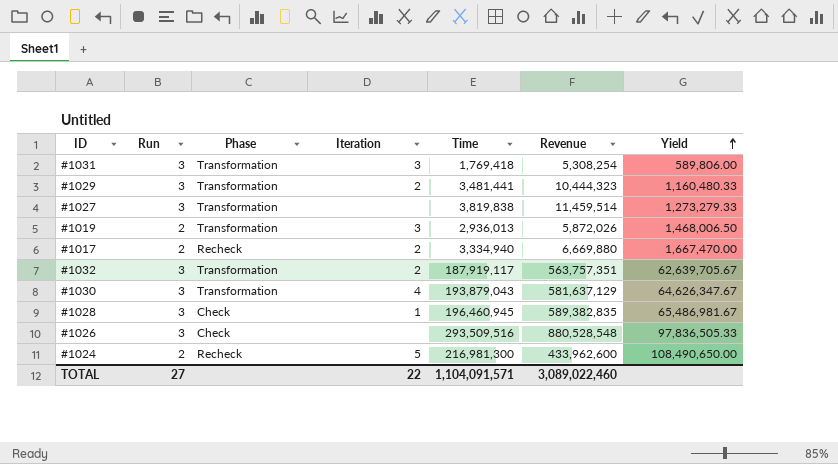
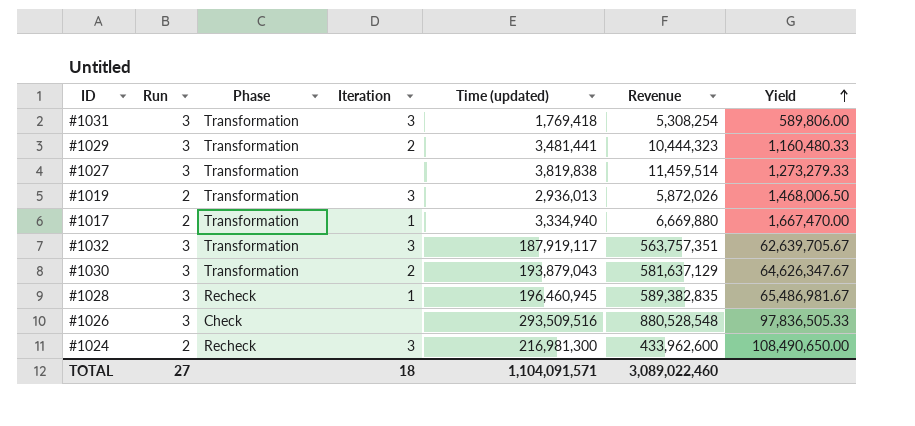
column name: Time -> Time (updated)
#1017 | Phase: Recheck -> Transformation
#1017 | Iteration: 2 -> 1
#1032 | Iteration: 2 -> 3
#1030 | Iteration: 4 -> 2
#1028 | Phase: Check -> Recheck
#1024 | Iteration: 5 -> 3
TOTAL | Iteration: 22 -> 18

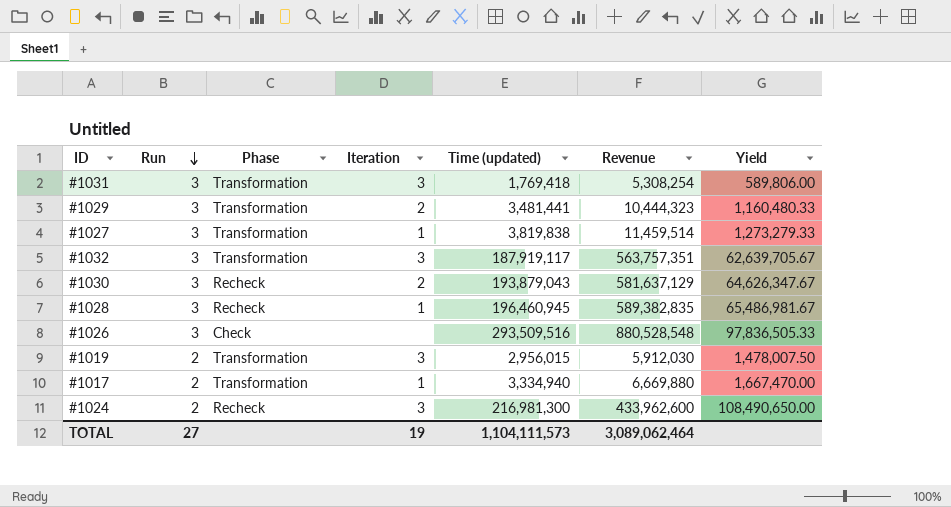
row order: Yield ascending -> Run descending
#1027 | Iteration: none -> 1
#1030 | Phase: Transformation -> Recheck
#1019 | Time (updated): 2,936,013 -> 2,956,015
#1019 | Revenue: 5,872,026 -> 5,912,030
#1019 | Yield: 1,468,006.50 -> 1,478,007.50
TOTAL | Iteration: 18 -> 19
TOTAL | Time (updated): 1,104,091,571 -> 1,104,111,573
TOTAL | Revenue: 3,089,022,460 -> 3,089,062,464

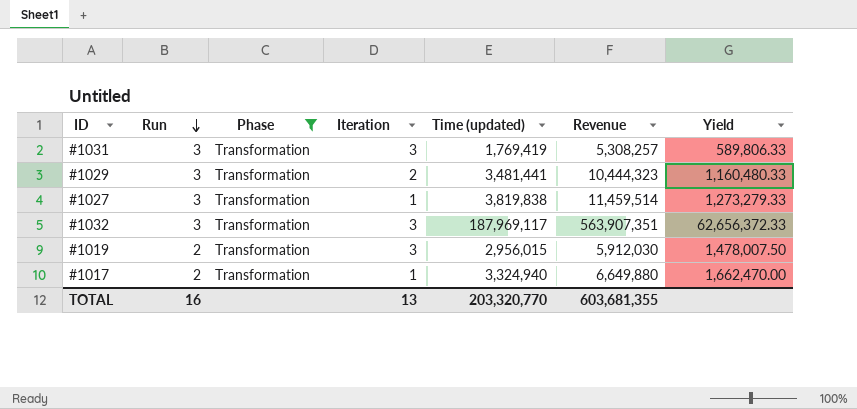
filter: none -> Phase = Transformation
#1031 | Time (updated): 1,769,418 -> 1,769,419
#1031 | Revenue: 5,308,254 -> 5,308,257
#1031 | Yield: 589,806.00 -> 589,806.33
#1032 | Time (updated): 187,919,117 -> 187,969,117
#1032 | Revenue: 563,757,351 -> 563,907,351
#1032 | Yield: 62,639,705.67 -> 62,656,372.33
#1017 | Time (updated): 3,334,940 -> 3,324,940
#1017 | Revenue: 6,669,880 -> 6,649,880
#1017 | Yield: 1,667,470.00 -> 1,662,470.00
TOTAL | Run: 27 -> 16
TOTAL | Iteration: 19 -> 13
TOTAL | Time (updated): 1,104,111,573 -> 203,320,770
TOTAL | Revenue: 3,089,062,464 -> 603,681,355

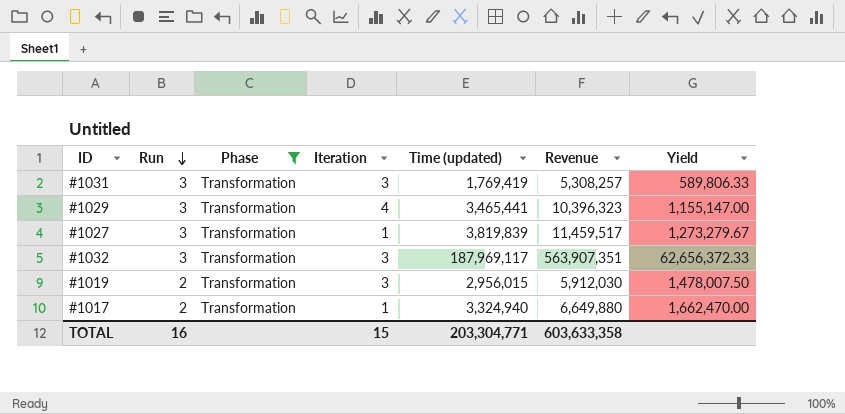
#1029 | Iteration: 2 -> 4
#1029 | Time (updated): 3,481,441 -> 3,465,441
#1029 | Revenue: 10,444,323 -> 10,396,323
#1029 | Yield: 1,160,480.33 -> 1,155,147.00
#1027 | Time (updated): 3,819,838 -> 3,819,839
#1027 | Revenue: 11,459,514 -> 11,459,517
#1027 | Yield: 1,273,279.33 -> 1,273,279.67
TOTAL | Iteration: 13 -> 15
TOTAL | Time (updated): 203,320,770 -> 203,304,771
TOTAL | Revenue: 603,681,355 -> 603,633,358

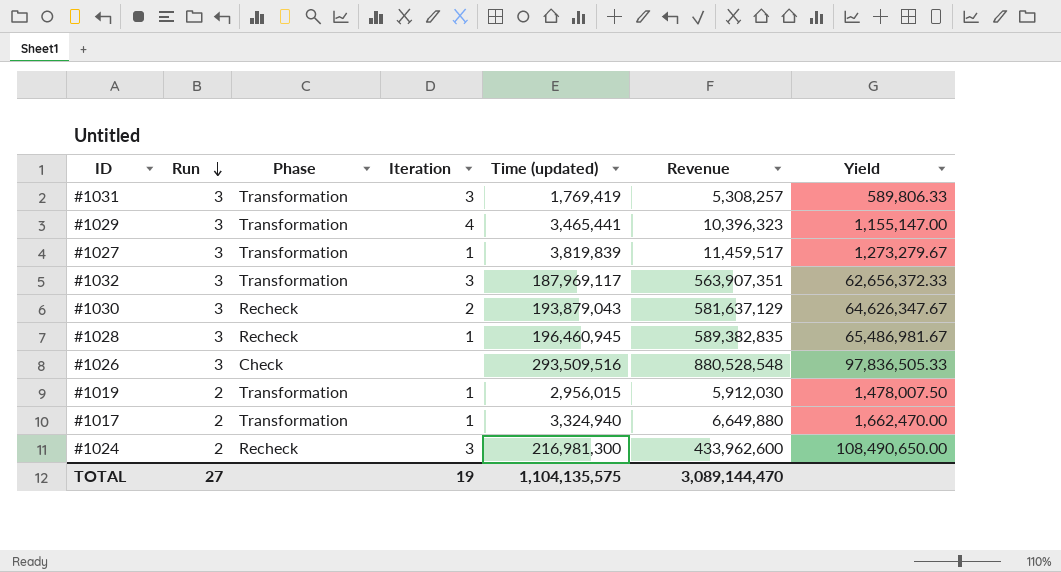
filter: Phase = Transformation -> none
#1019 | Iteration: 3 -> 1
TOTAL | Run: 16 -> 27
TOTAL | Iteration: 15 -> 19
TOTAL | Time (updated): 203,304,771 -> 1,104,135,575
TOTAL | Revenue: 603,633,358 -> 3,089,144,470

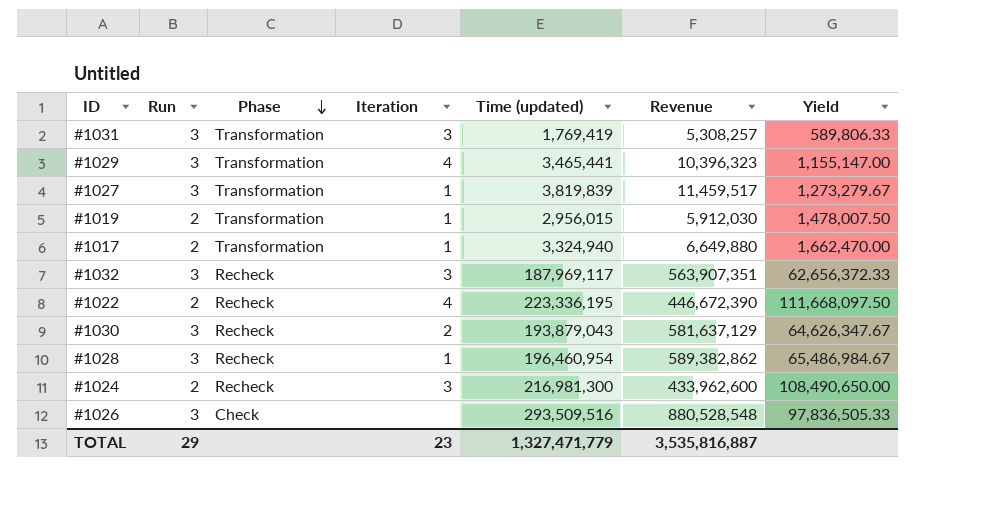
row order: Run descending -> Phase descending
#1032 | Phase: Transformation -> Recheck
row #1022: none -> 2 | Recheck | 4 | 223,336,195 | 446,672,390 | 111,668,097.50
#1028 | Time (updated): 196,460,945 -> 196,460,954
#1028 | Revenue: 589,382,835 -> 589,382,862
#1028 | Yield: 65,486,981.67 -> 65,486,984.67
TOTAL | Run: 27 -> 29
TOTAL | Iteration: 19 -> 23
TOTAL | Time (updated): 1,104,135,575 -> 1,327,471,779
TOTAL | Revenue: 3,089,144,470 -> 3,535,816,887

